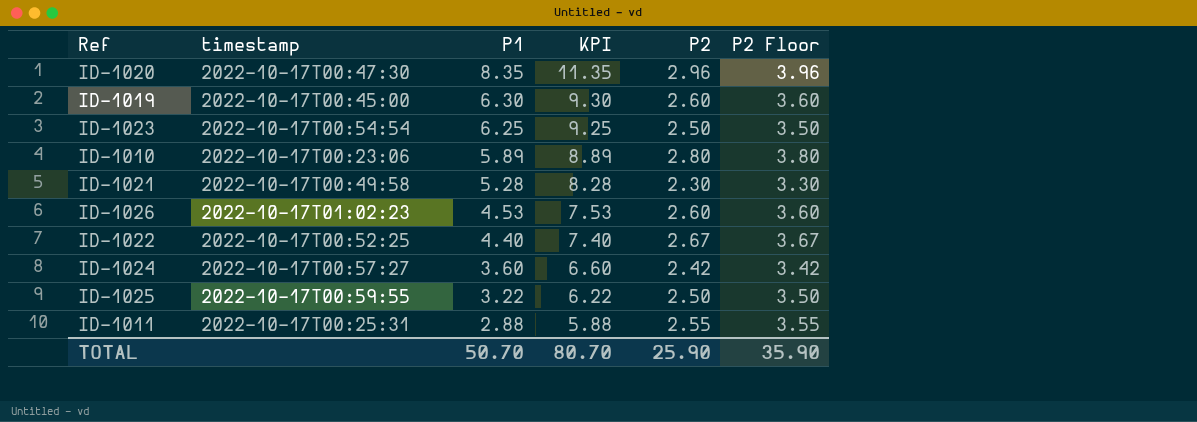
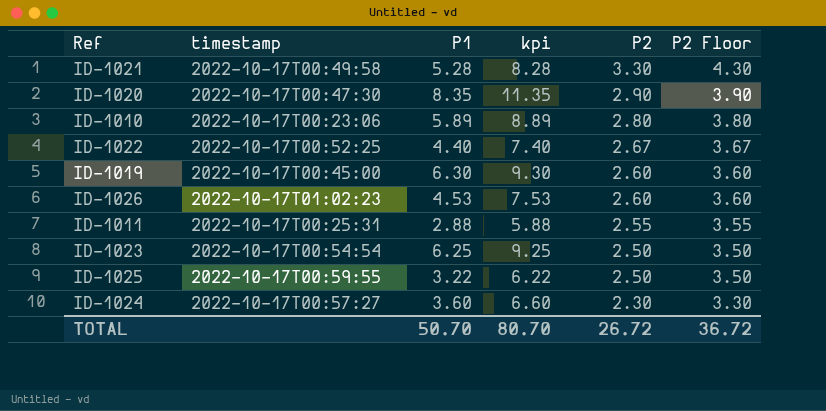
row order: P1 descending -> P2 descending
column name: KPI -> kpi
ID-1021 | P2: 2.30 -> 3.30
ID-1021 | P2 Floor: 3.30 -> 4.30
ID-1020 | P2: 2.96 -> 2.90
ID-1020 | P2 Floor: 3.96 -> 3.90
ID-1024 | P2: 2.42 -> 2.30
ID-1024 | P2 Floor: 3.42 -> 3.30
TOTAL | P2: 25.90 -> 26.72
TOTAL | P2 Floor: 35.90 -> 36.72

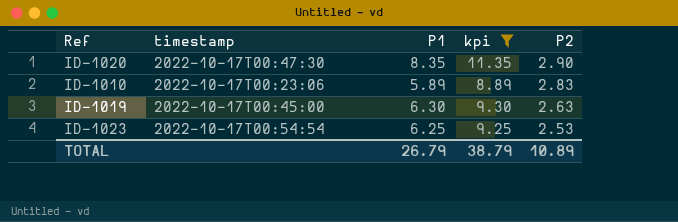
filter: none -> kpi >= 8.89
column P2 Floor | formula: [P2] + 1 -> none
ID-1010 | P2: 2.80 -> 2.83
ID-1019 | P2: 2.60 -> 2.63
ID-1023 | P2: 2.50 -> 2.53
TOTAL | P1: 50.70 -> 26.79
TOTAL | kpi: 80.70 -> 38.79
TOTAL | P2: 26.72 -> 10.89

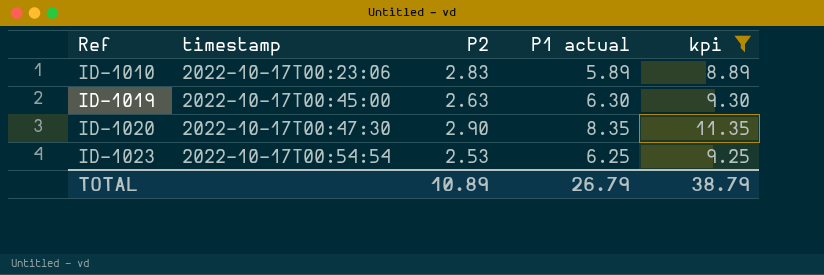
row order: P2 descending -> Ref ascending
column P2 | position: 5 -> 3
column name: P1 -> P1 actual

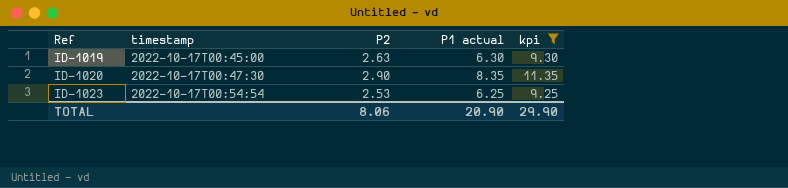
row ID-1010: 2022-10-17T00:23:06 | 2.83 | 5.89 | 8.89 -> none
TOTAL | P2: 10.89 -> 8.06
TOTAL | P1 actual: 26.79 -> 20.90
TOTAL | kpi: 38.79 -> 29.90

